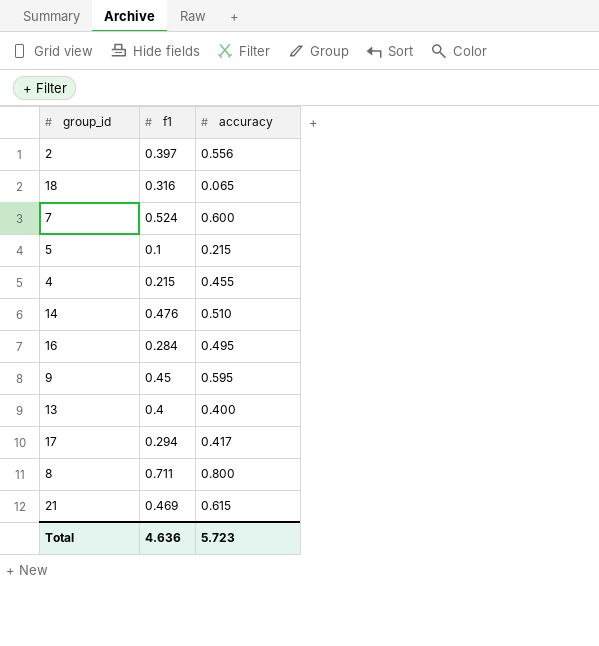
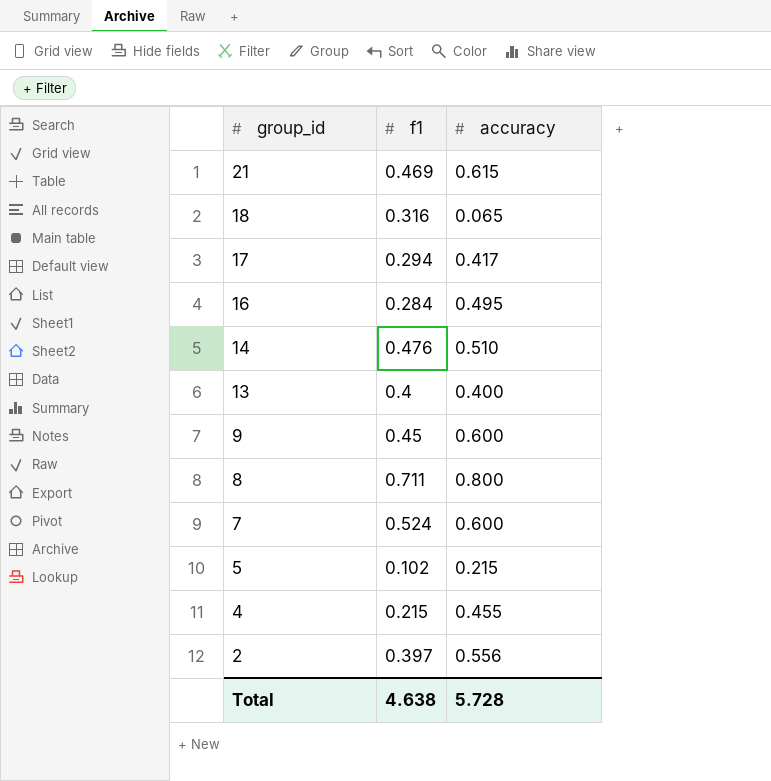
row order: none -> group_id descending
9 | accuracy: 0.595 -> 0.600
5 | f1: 0.1 -> 0.102
Total | f1: 4.636 -> 4.638
Total | accuracy: 5.723 -> 5.728

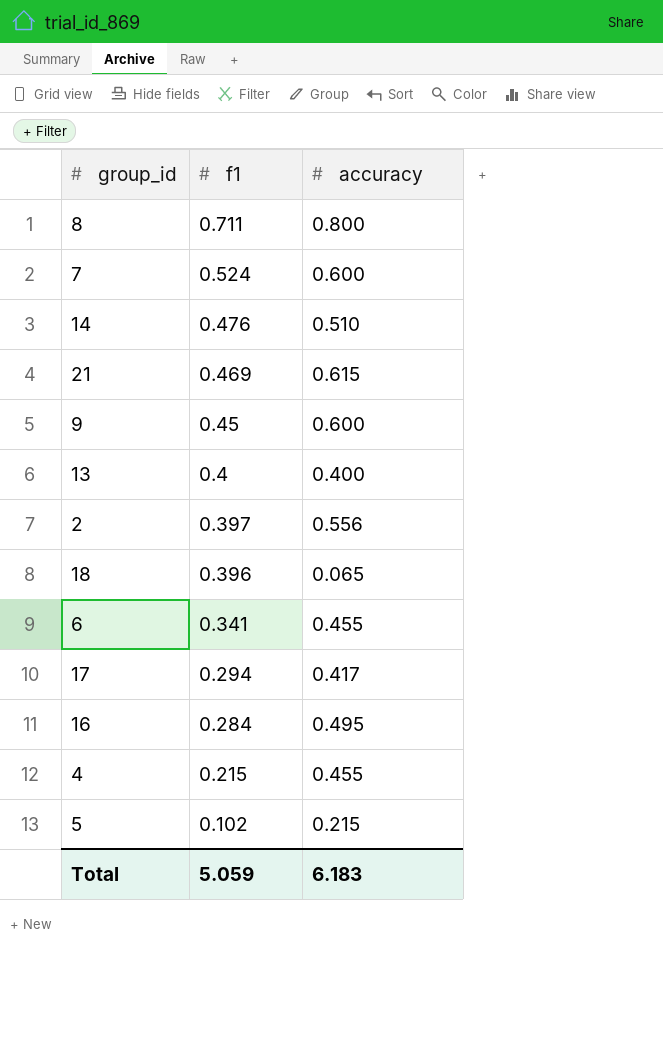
row order: group_id descending -> f1 descending
18 | f1: 0.316 -> 0.396
row 6: none -> 0.341 | 0.455
Total | f1: 4.638 -> 5.059
Total | accuracy: 5.728 -> 6.183

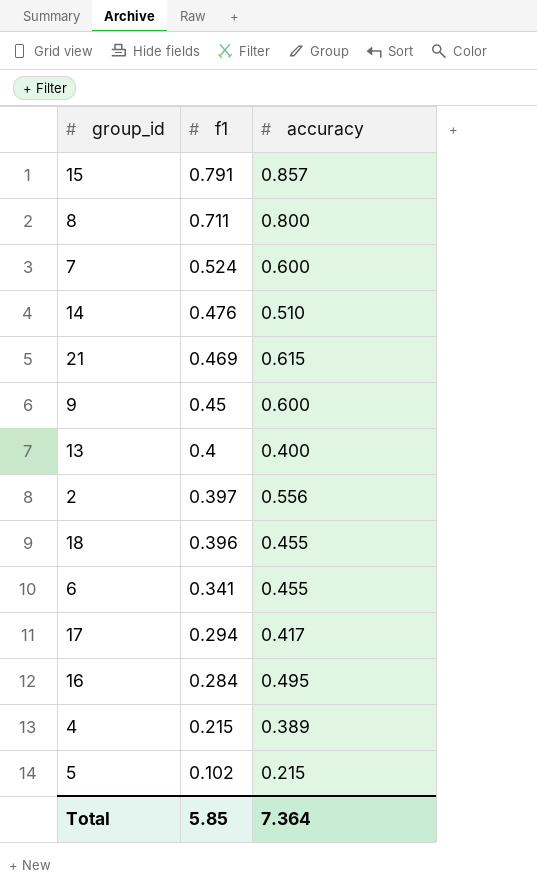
row 15: none -> 0.791 | 0.857
18 | accuracy: 0.065 -> 0.455
4 | accuracy: 0.455 -> 0.389
Total | f1: 5.059 -> 5.85
Total | accuracy: 6.183 -> 7.364

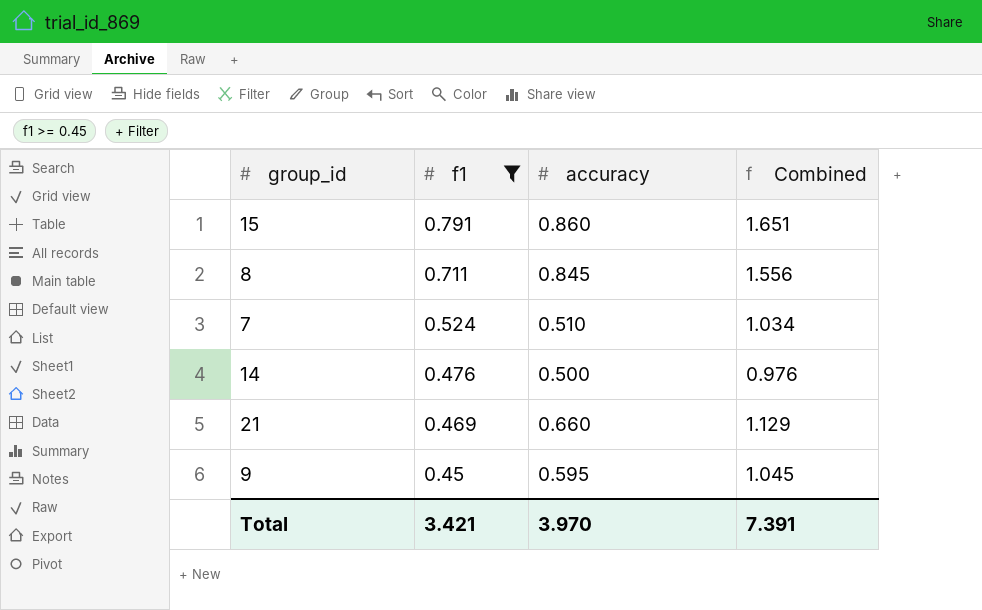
filter: none -> f1 >= 0.45
column Combined | formula: none -> [f1] + [accuracy]
15 | accuracy: 0.857 -> 0.860
8 | accuracy: 0.800 -> 0.845
7 | accuracy: 0.600 -> 0.510
14 | accuracy: 0.510 -> 0.500
21 | accuracy: 0.615 -> 0.660
9 | accuracy: 0.600 -> 0.595
Total | f1: 5.85 -> 3.421
Total | accuracy: 7.364 -> 3.970

